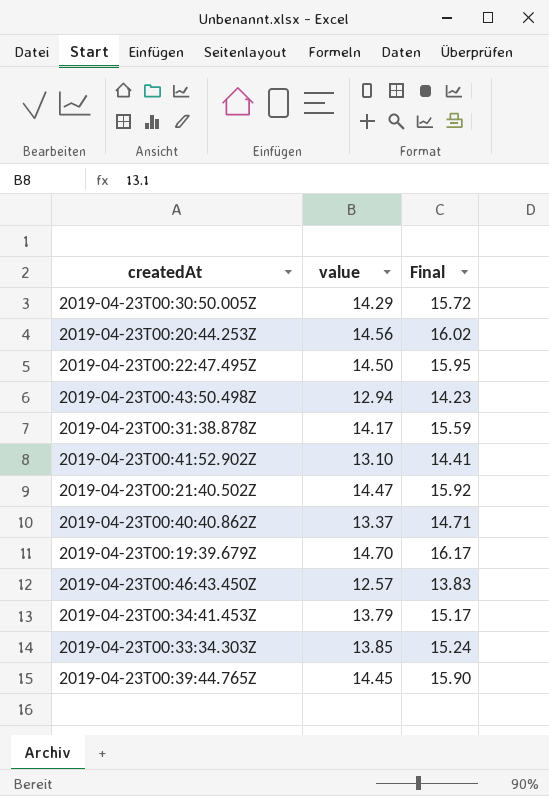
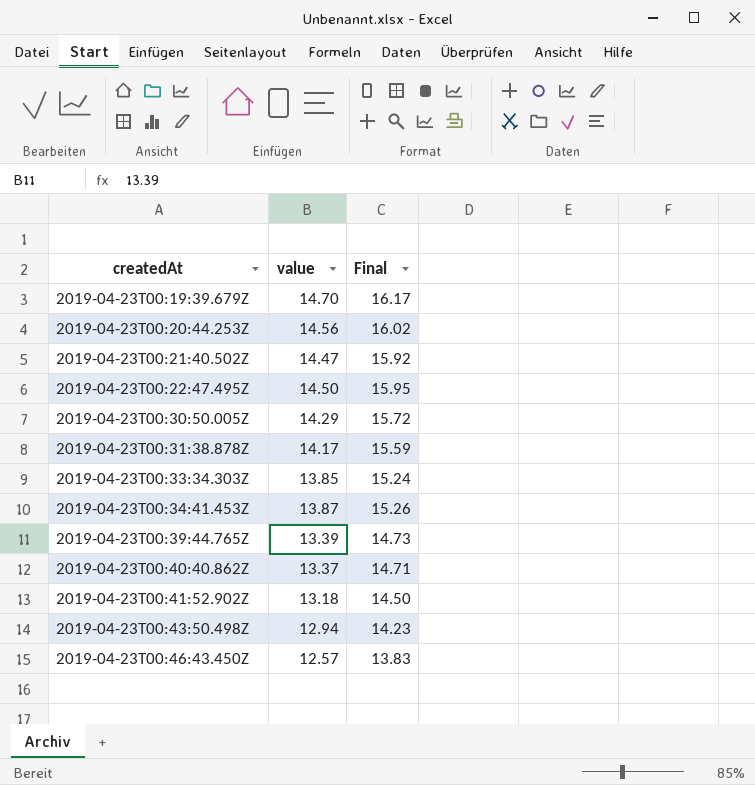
row order: none -> createdAt ascending
2019-04-23T00:34:41.453Z | value: 13.79 -> 13.87
2019-04-23T00:34:41.453Z | Final: 15.17 -> 15.26
2019-04-23T00:39:44.765Z | value: 14.45 -> 13.39
2019-04-23T00:39:44.765Z | Final: 15.90 -> 14.73
2019-04-23T00:41:52.902Z | value: 13.10 -> 13.18
2019-04-23T00:41:52.902Z | Final: 14.41 -> 14.50

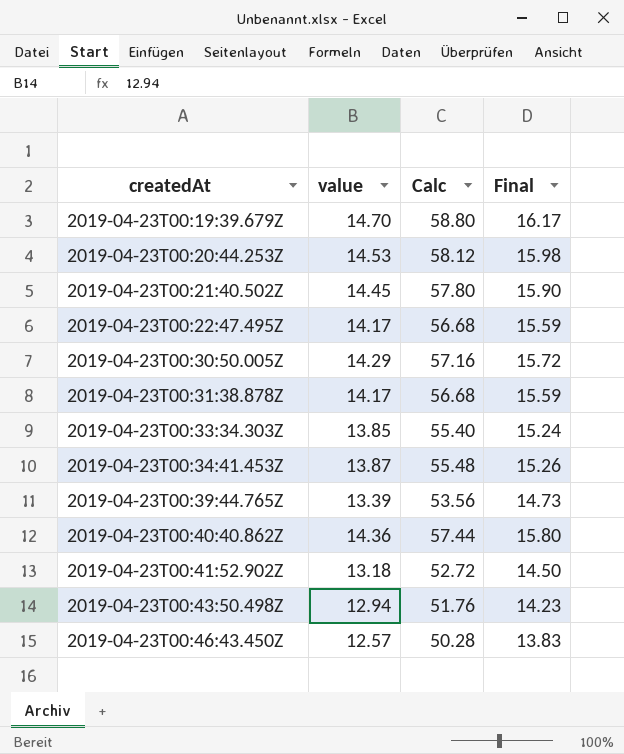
column Calc | formula: none -> [value] * 4
2019-04-23T00:20:44.253Z | value: 14.56 -> 14.53
2019-04-23T00:20:44.253Z | Final: 16.02 -> 15.98
2019-04-23T00:21:40.502Z | value: 14.47 -> 14.45
2019-04-23T00:21:40.502Z | Final: 15.92 -> 15.90
2019-04-23T00:22:47.495Z | value: 14.50 -> 14.17
2019-04-23T00:22:47.495Z | Final: 15.95 -> 15.59
2019-04-23T00:40:40.862Z | value: 13.37 -> 14.36
2019-04-23T00:40:40.862Z | Final: 14.71 -> 15.80

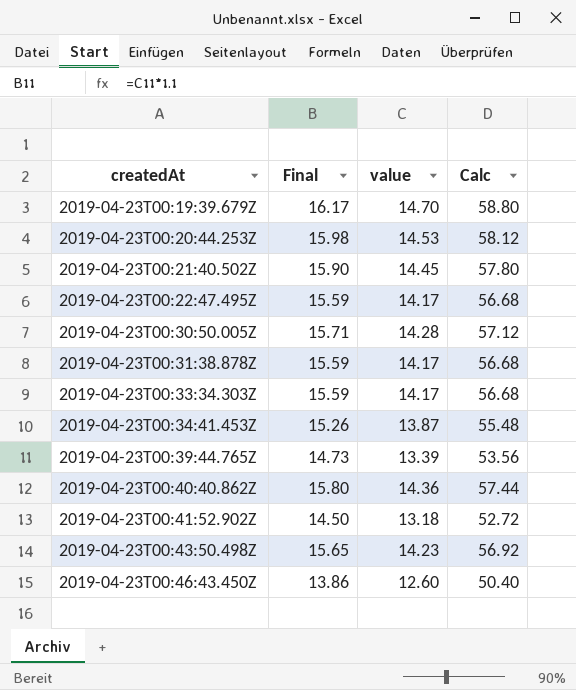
column Final | position: 4 -> 2
2019-04-23T00:30:50.005Z | Final: 15.72 -> 15.71
2019-04-23T00:30:50.005Z | value: 14.29 -> 14.28
2019-04-23T00:30:50.005Z | Calc: 57.16 -> 57.12
2019-04-23T00:33:34.303Z | Final: 15.24 -> 15.59
2019-04-23T00:33:34.303Z | value: 13.85 -> 14.17
2019-04-23T00:33:34.303Z | Calc: 55.40 -> 56.68
2019-04-23T00:43:50.498Z | Final: 14.23 -> 15.65
2019-04-23T00:43:50.498Z | value: 12.94 -> 14.23
2019-04-23T00:43:50.498Z | Calc: 51.76 -> 56.92
2019-04-23T00:46:43.450Z | Final: 13.83 -> 13.86
2019-04-23T00:46:43.450Z | value: 12.57 -> 12.60
2019-04-23T00:46:43.450Z | Calc: 50.28 -> 50.40

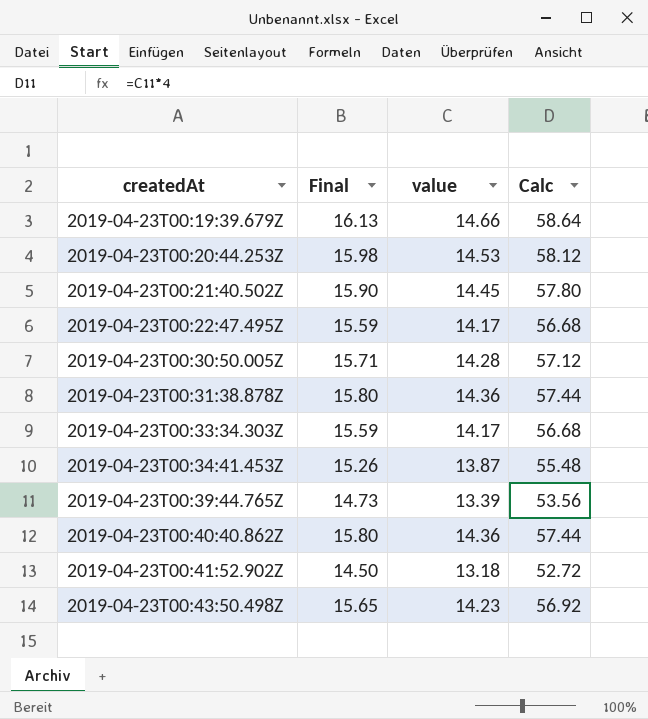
row 2019-04-23T00:46:43.450Z: 13.86 | 12.60 | 50.40 -> none
2019-04-23T00:19:39.679Z | Final: 16.17 -> 16.13
2019-04-23T00:19:39.679Z | value: 14.70 -> 14.66
2019-04-23T00:19:39.679Z | Calc: 58.80 -> 58.64
2019-04-23T00:31:38.878Z | Final: 15.59 -> 15.80
2019-04-23T00:31:38.878Z | value: 14.17 -> 14.36
2019-04-23T00:31:38.878Z | Calc: 56.68 -> 57.44

